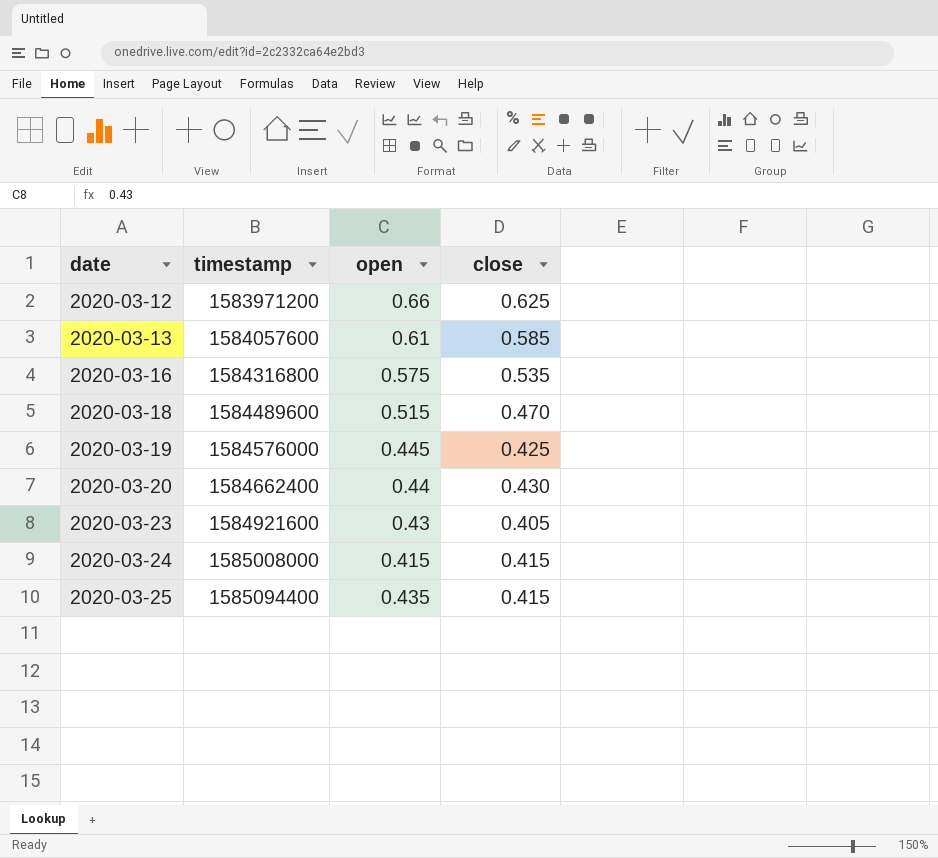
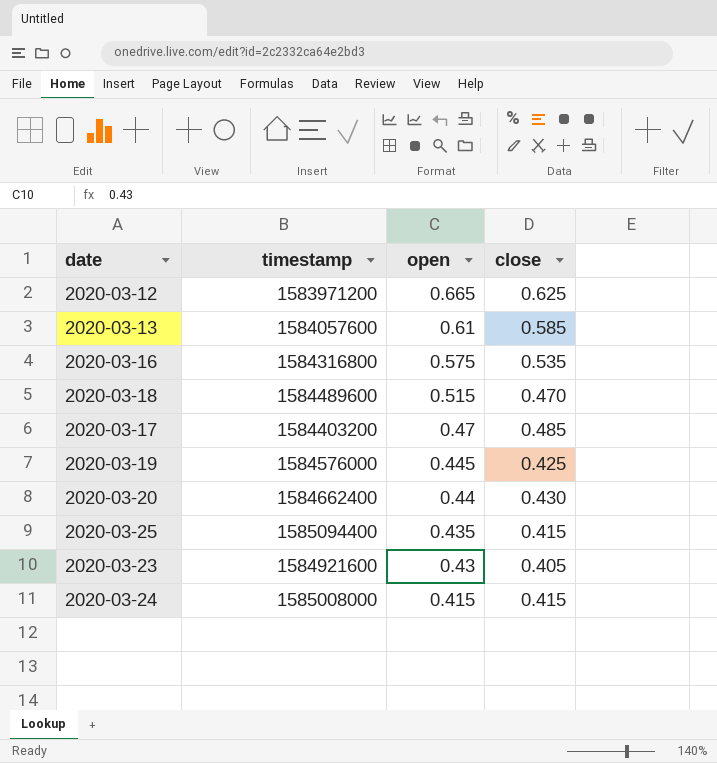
row order: date ascending -> open descending
2020-03-12 | open: 0.66 -> 0.665
row 2020-03-17: none -> 1584403200 | 0.47 | 0.485

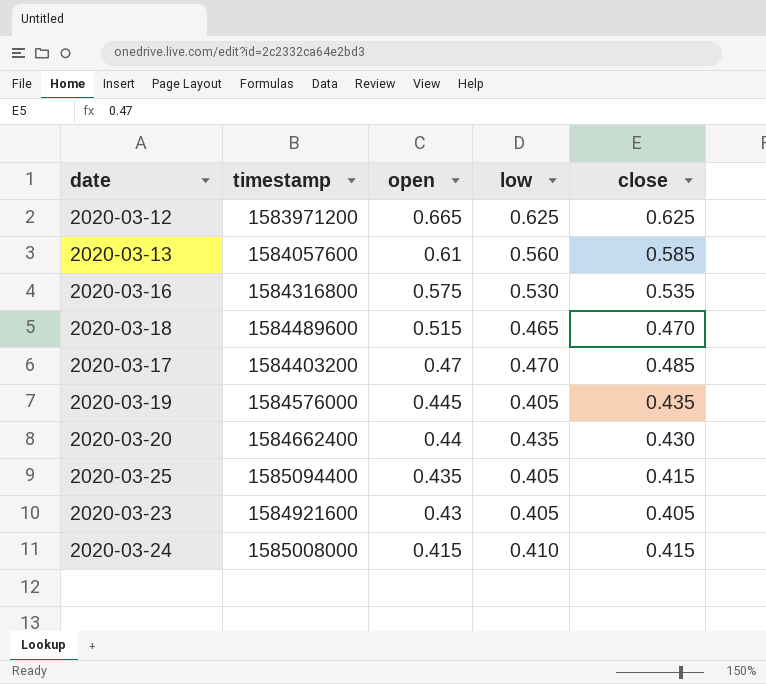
column low | position: none -> 4
2020-03-19 | close: 0.425 -> 0.435

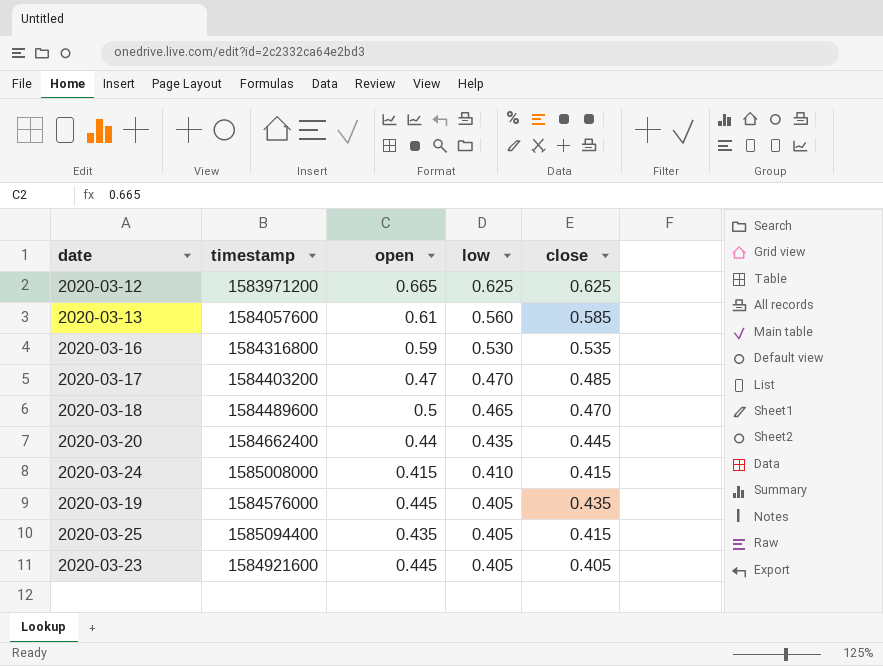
row order: open descending -> low descending
2020-03-16 | open: 0.575 -> 0.59
2020-03-18 | open: 0.515 -> 0.5
2020-03-20 | close: 0.430 -> 0.445
2020-03-23 | open: 0.43 -> 0.445

